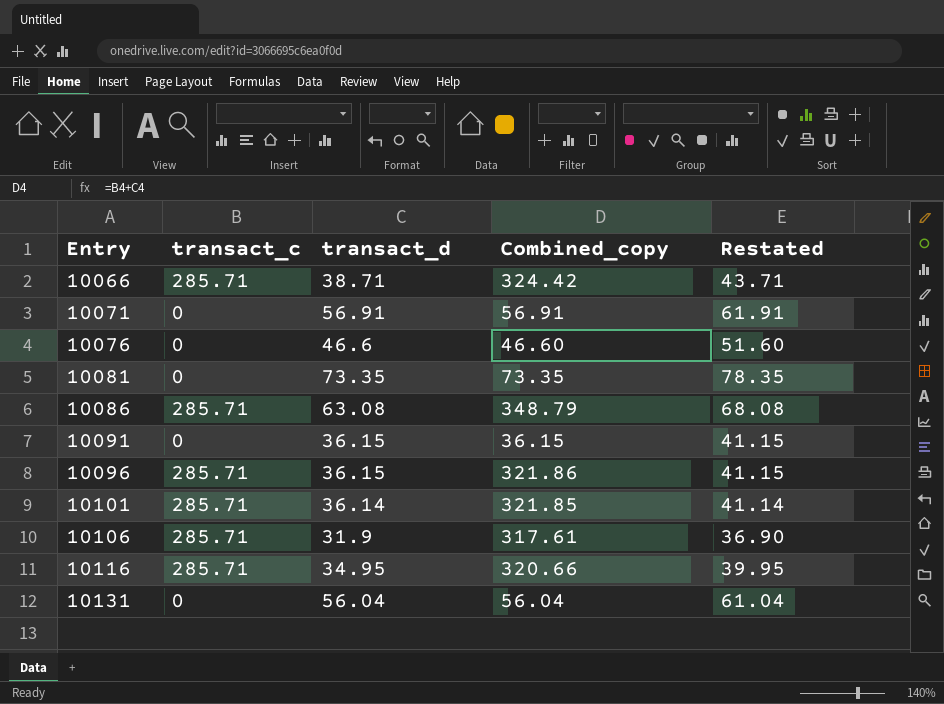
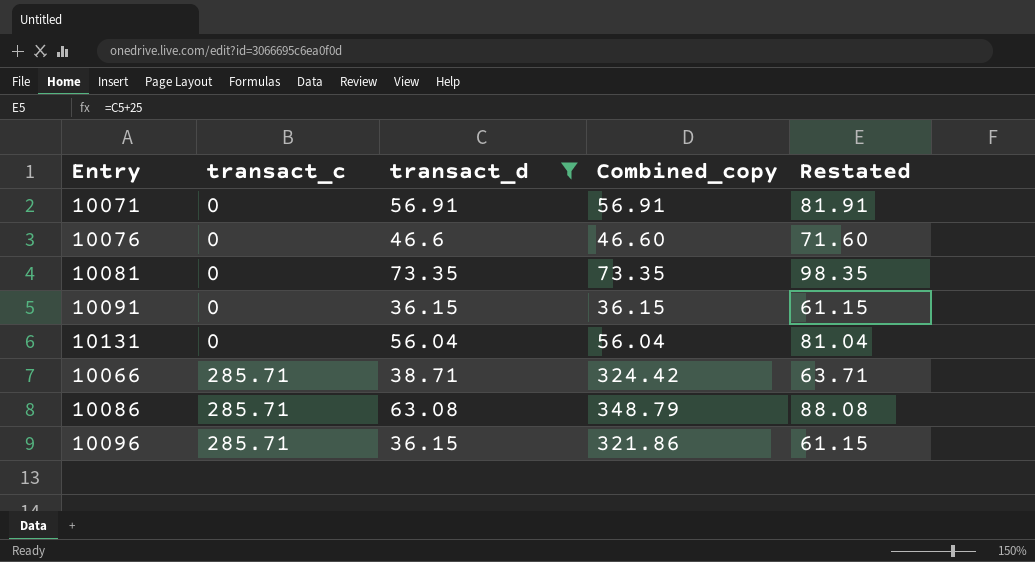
filter: none -> transact_d >= 36.15
row order: Entry ascending -> transact_c ascending
column Restated | formula: [transact_d] + 5 -> [transact_d] + 25

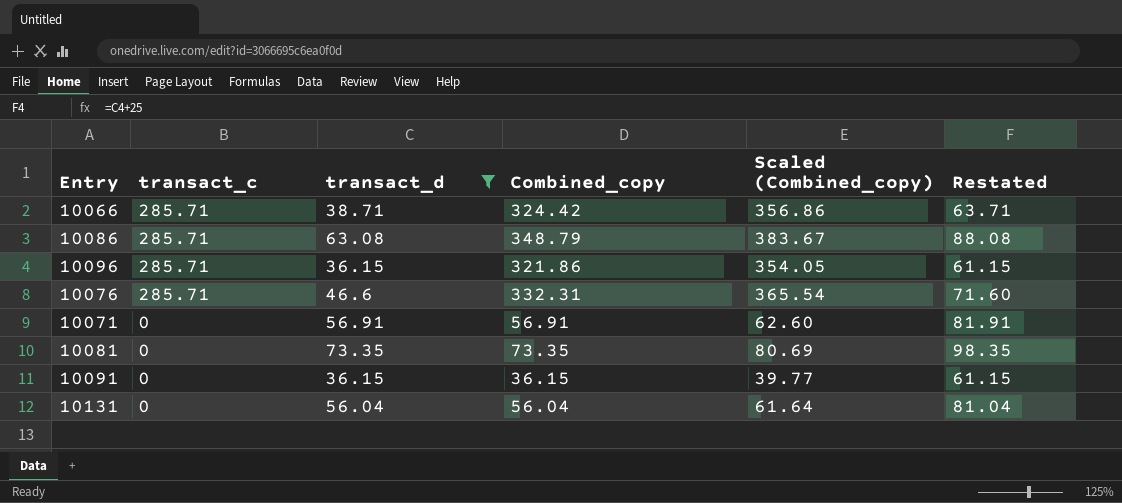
row order: transact_c ascending -> transact_c descending
column Scaled (Combined_copy) | formula: none -> [Combined_copy] * 1.1
10076 | transact_c: 0 -> 285.71
10076 | Combined_copy: 46.60 -> 332.31

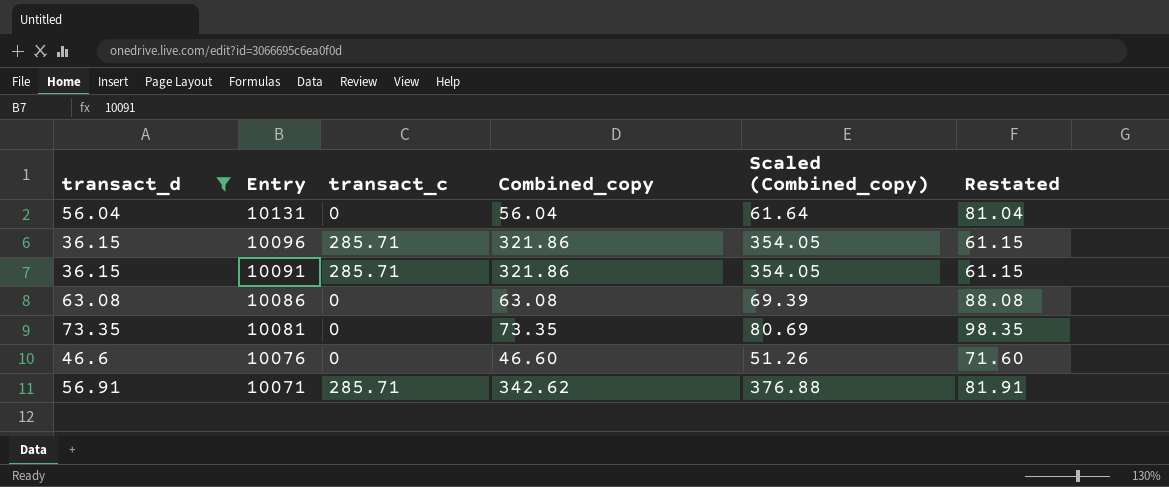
row order: transact_c descending -> Entry descending
column transact_d | position: 3 -> 1
row 10066: 285.71 | 38.71 | 324.42 | 356.86 | 63.71 -> none
10091 | transact_c: 0 -> 285.71
10091 | Combined_copy: 36.15 -> 321.86
10091 | Scaled (Combined_copy): 39.77 -> 354.05
10086 | transact_c: 285.71 -> 0
10086 | Combined_copy: 348.79 -> 63.08
10086 | Scaled (Combined_copy): 383.67 -> 69.39
10076 | transact_c: 285.71 -> 0
10076 | Combined_copy: 332.31 -> 46.60
10076 | Scaled (Combined_copy): 365.54 -> 51.26
10071 | transact_c: 0 -> 285.71
10071 | Combined_copy: 56.91 -> 342.62
10071 | Scaled (Combined_copy): 62.60 -> 376.88

